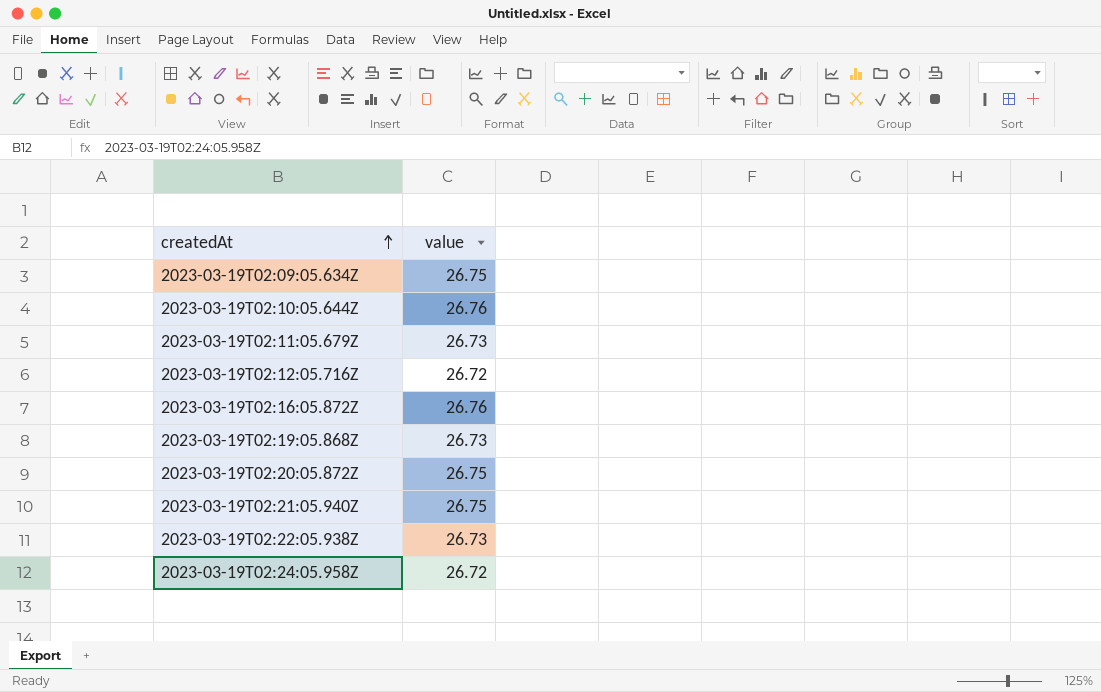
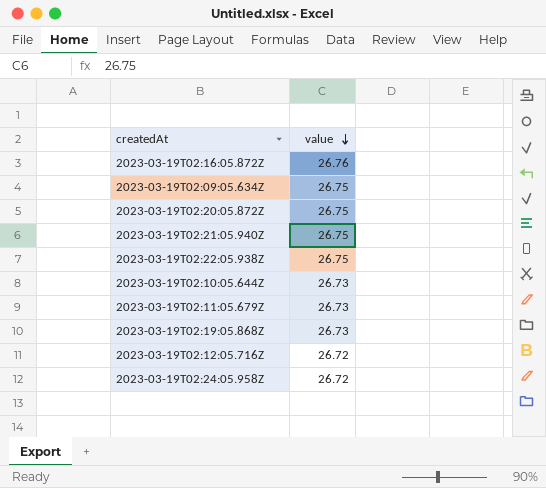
row order: createdAt ascending -> value descending
2023-03-19T02:22:05.938Z | value: 26.73 -> 26.75
2023-03-19T02:10:05.644Z | value: 26.76 -> 26.73

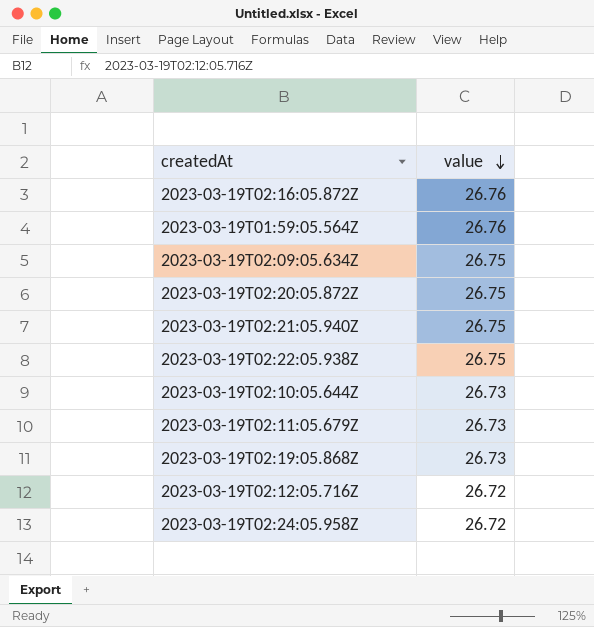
row 2023-03-19T01:59:05.564Z: none -> 26.76

